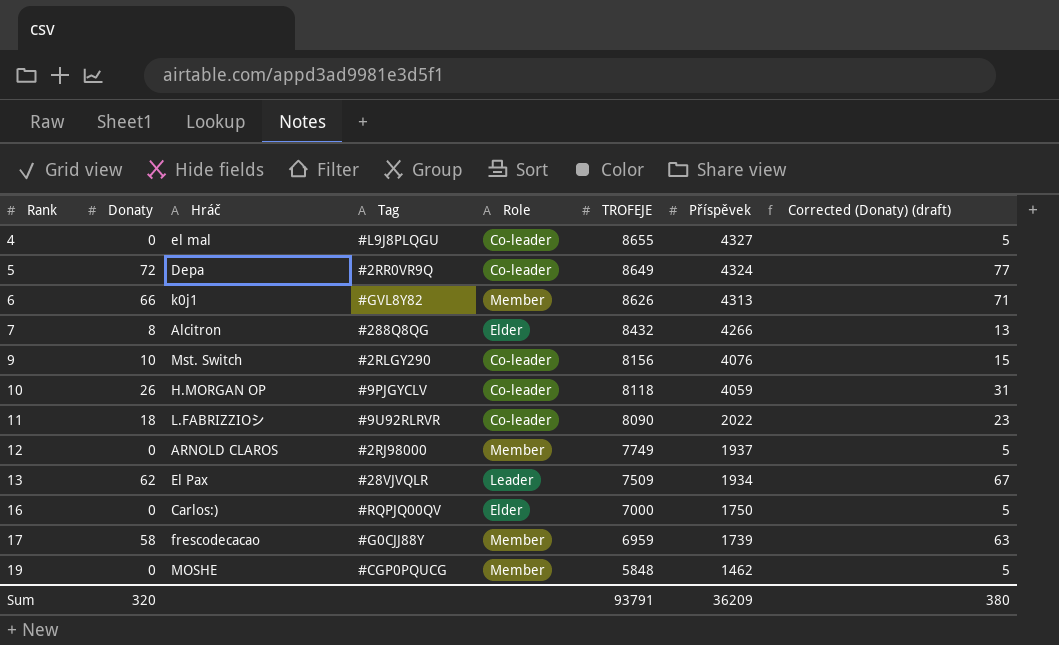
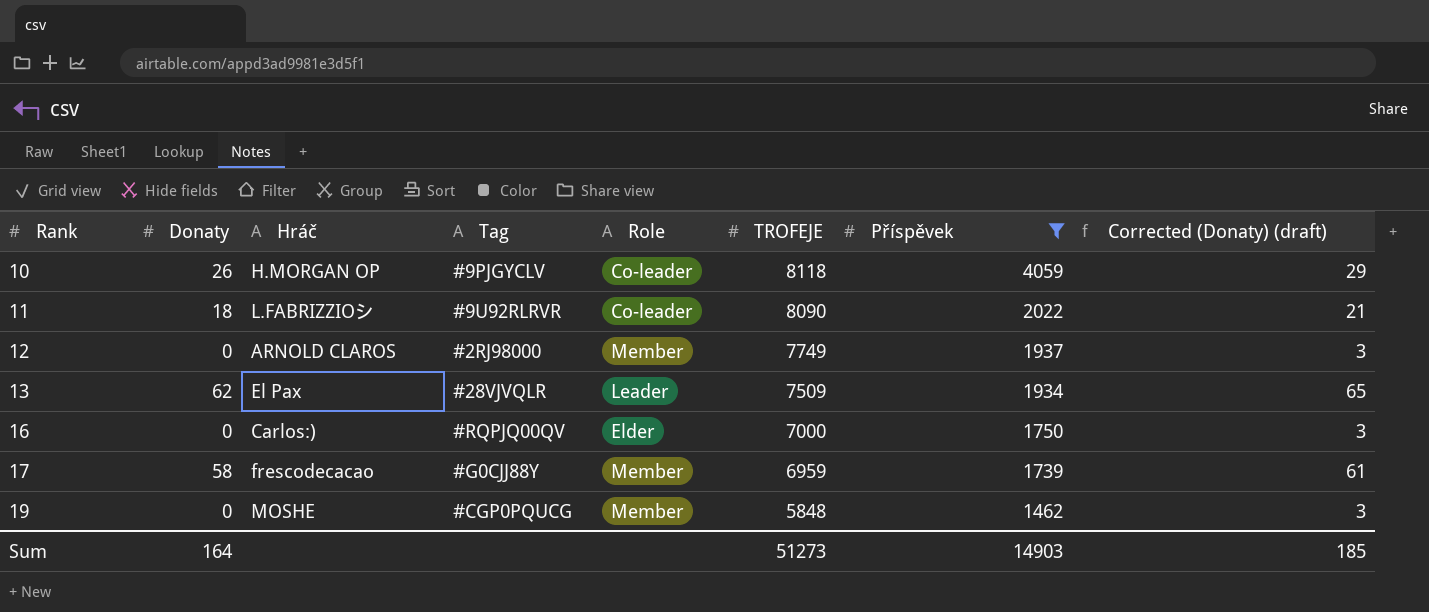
filter: none -> Příspěvek <= 4059
column Corrected (Donaty) (draft) | formula: [Donaty] + 5 -> [Donaty] + 3
Sum | Donaty: 320 -> 164
Sum | TROFEJE: 93791 -> 51273
Sum | Příspěvek: 36209 -> 14903
Sum | Corrected (Donaty) (draft): 380 -> 185

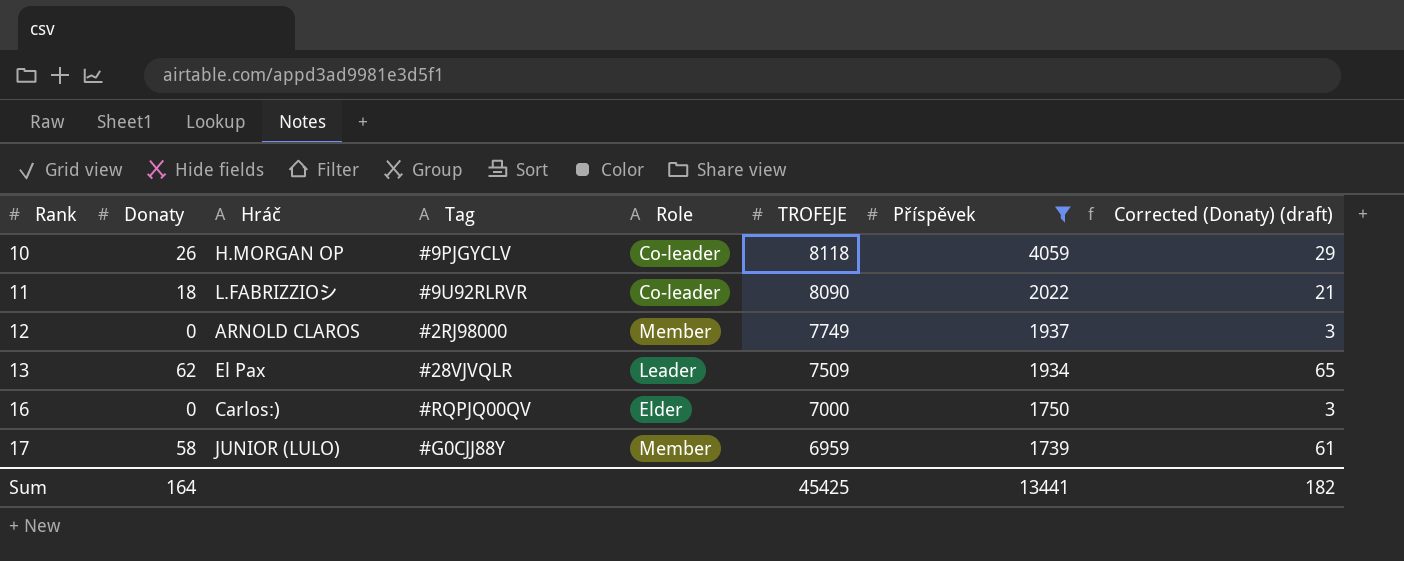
row 19: 0 | MOSHE | #CGP0PQUCG | Member | 5848 | 1462 | 3 -> none
17 | Hráč: frescodecacao -> JUNIOR (LULO)
Sum | TROFEJE: 51273 -> 45425
Sum | Příspěvek: 14903 -> 13441
Sum | Corrected (Donaty) (draft): 185 -> 182

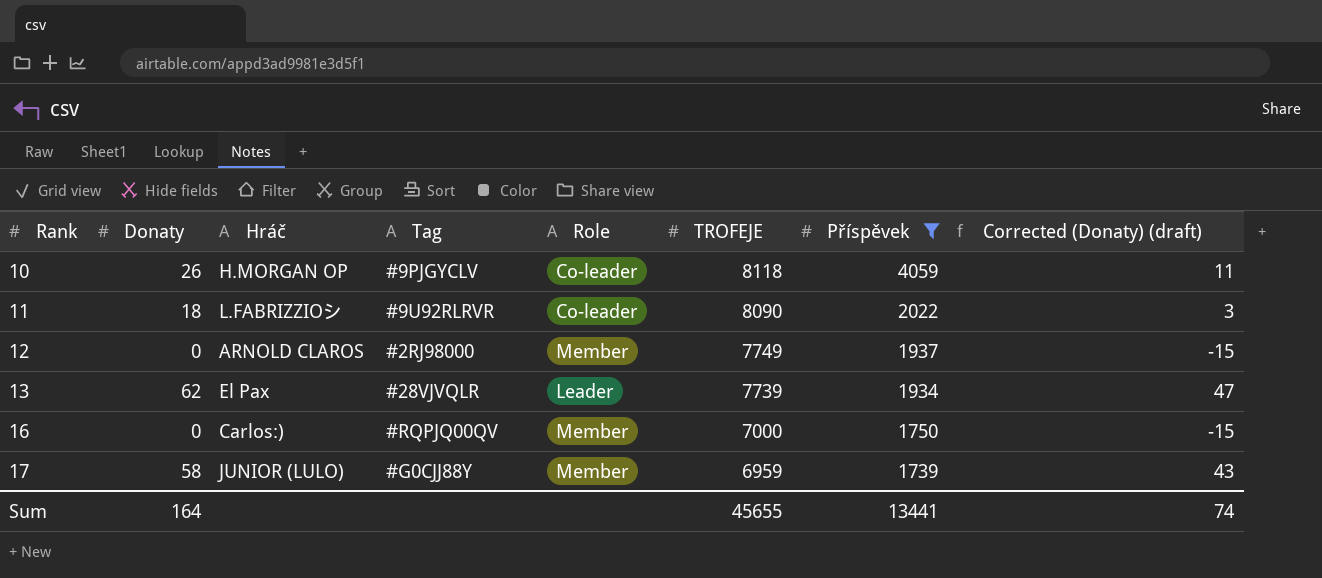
column Corrected (Donaty) (draft) | formula: [Donaty] + 3 -> [Donaty] - 15
13 | TROFEJE: 7509 -> 7739
16 | Role: Elder -> Member
Sum | TROFEJE: 45425 -> 45655
Sum | Corrected (Donaty) (draft): 182 -> 74

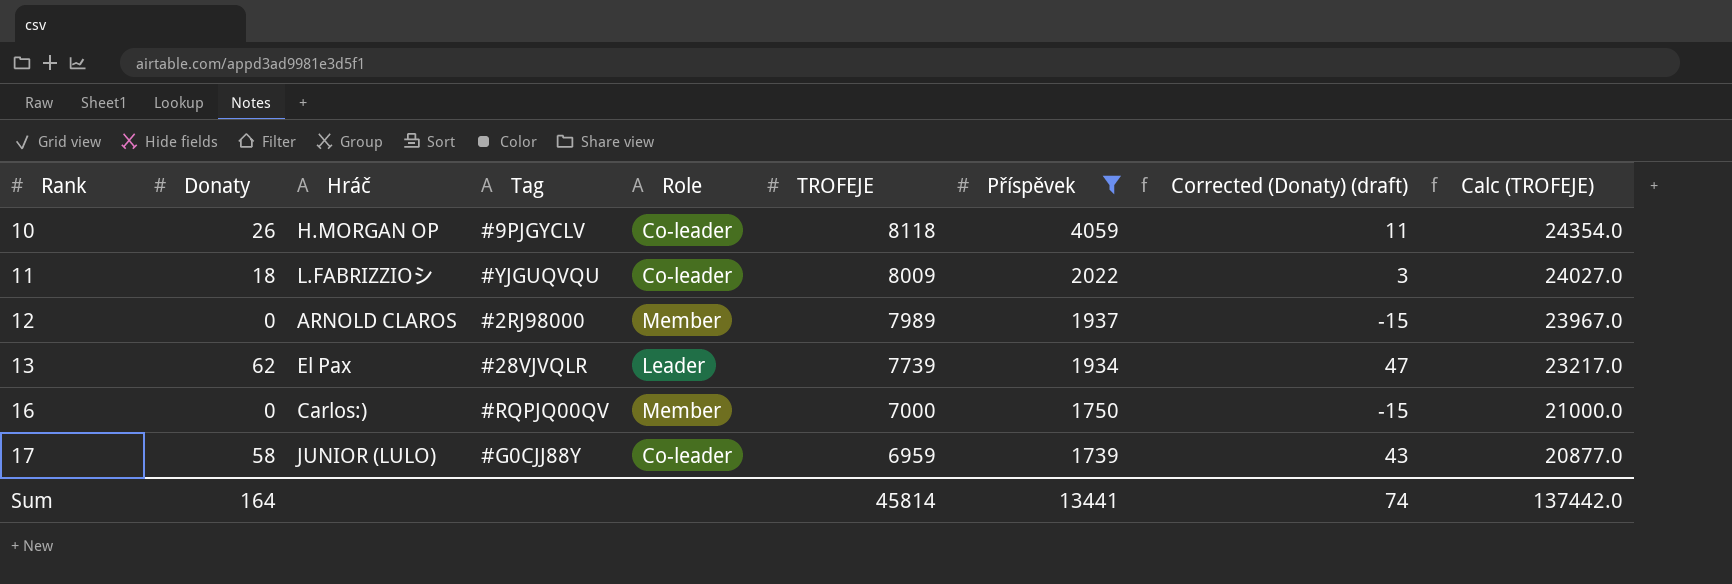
column Calc (TROFEJE) | formula: none -> [TROFEJE] * 3
11 | Tag: #9U92RLRVR -> #YJGUQVQU
11 | TROFEJE: 8090 -> 8009
12 | TROFEJE: 7749 -> 7989
17 | Role: Member -> Co-leader
Sum | TROFEJE: 45655 -> 45814

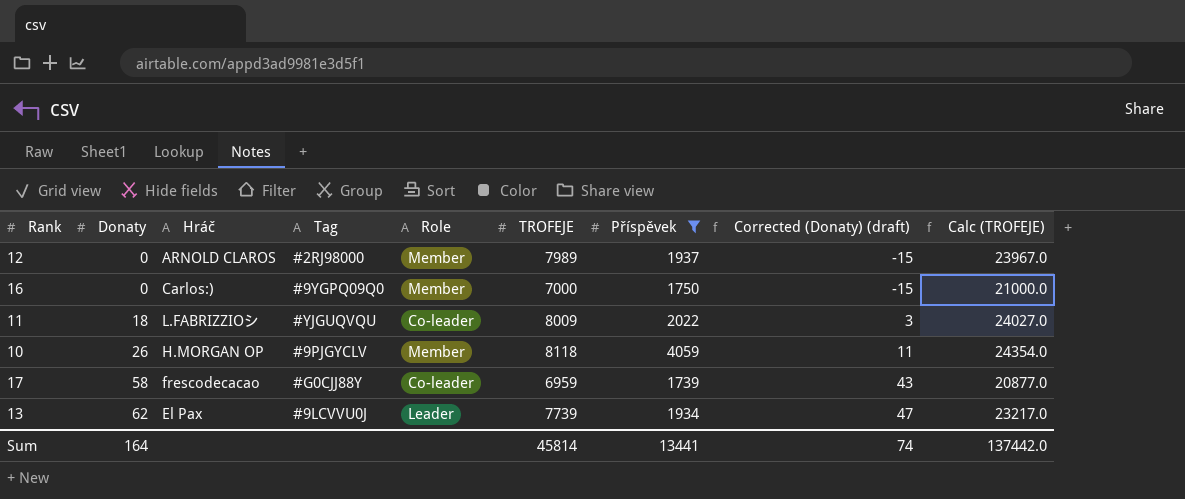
row order: Rank ascending -> Donaty ascending
16 | Tag: #RQPJQ00QV -> #9YGPQ09Q0
10 | Role: Co-leader -> Member
17 | Hráč: JUNIOR (LULO) -> frescodecacao
13 | Tag: #28VJVQLR -> #9LCVVU0J

